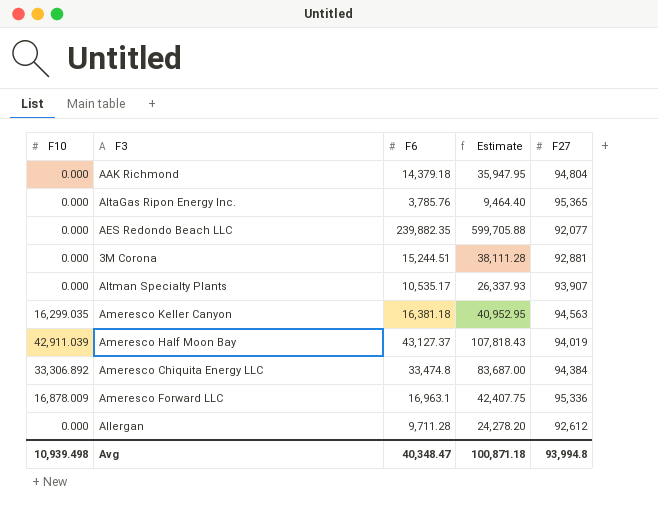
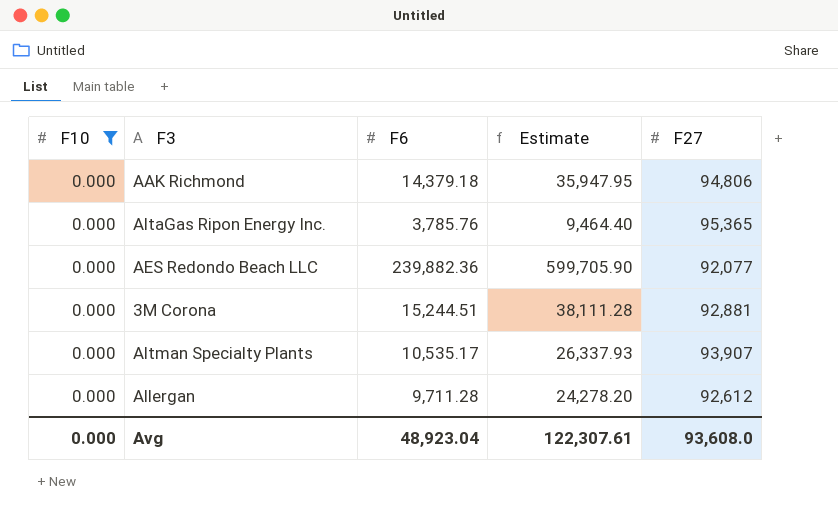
filter: none -> F10 = 0.000
AAK Richmond | F27: 94,804 -> 94,806
AES Redondo Beach LLC | F6: 239,882.35 -> 239,882.36
AES Redondo Beach LLC | Estimate: 599,705.88 -> 599,705.90
Avg | F10: 10,939.498 -> 0.000
Avg | F6: 40,348.47 -> 48,923.04
Avg | Estimate: 100,871.18 -> 122,307.61
Avg | F27: 93,994.8 -> 93,608.0

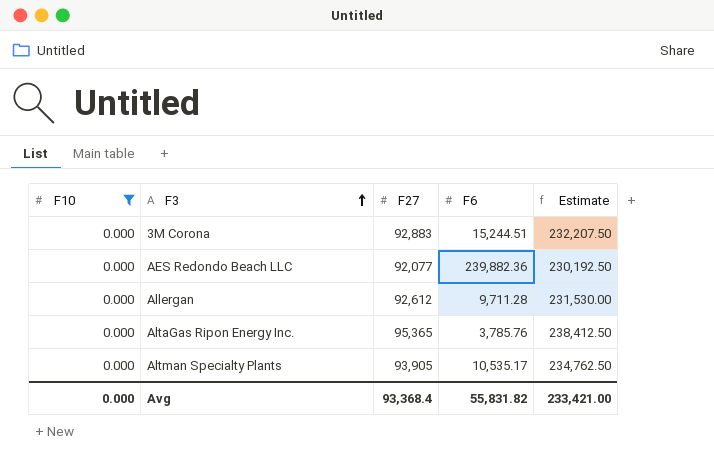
row order: none -> F3 ascending
column F27 | position: 5 -> 3
column Estimate | formula: [F6] * 2.5 -> [F27] * 2.5
row AAK Richmond: 0.000 | 14,379.18 | 35,947.95 | 94,806 -> none
3M Corona | F27: 92,881 -> 92,883
Altman Specialty Plants | F27: 93,907 -> 93,905
Avg | F27: 93,608.0 -> 93,368.4
Avg | F6: 48,923.04 -> 55,831.82
Avg | Estimate: 122,307.61 -> 233,421.00

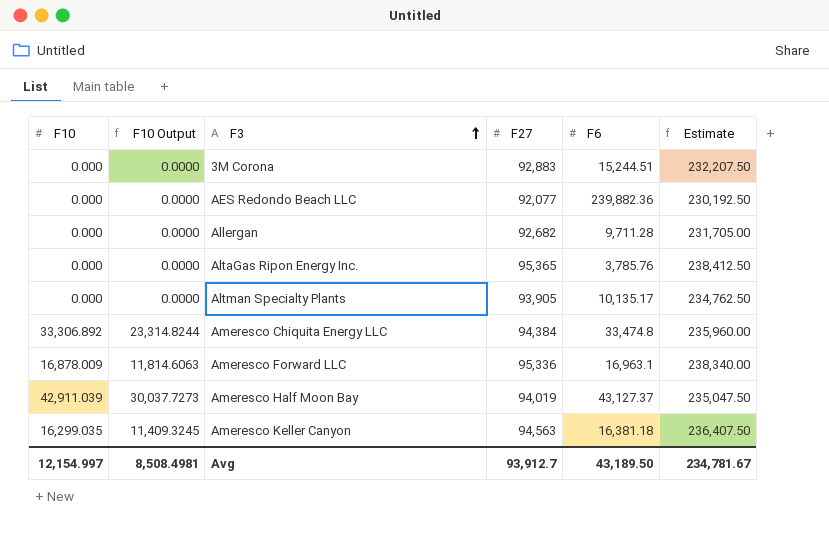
filter: F10 = 0.000 -> none
column F10 Output | formula: none -> [F10] * 0.7
Allergan | F27: 92,612 -> 92,682
Allergan | Estimate: 231,530.00 -> 231,705.00
Altman Specialty Plants | F6: 10,535.17 -> 10,135.17
Avg | F10: 0.000 -> 12,154.997
Avg | F27: 93,368.4 -> 93,912.7
Avg | F6: 55,831.82 -> 43,189.50
Avg | Estimate: 233,421.00 -> 234,781.67

